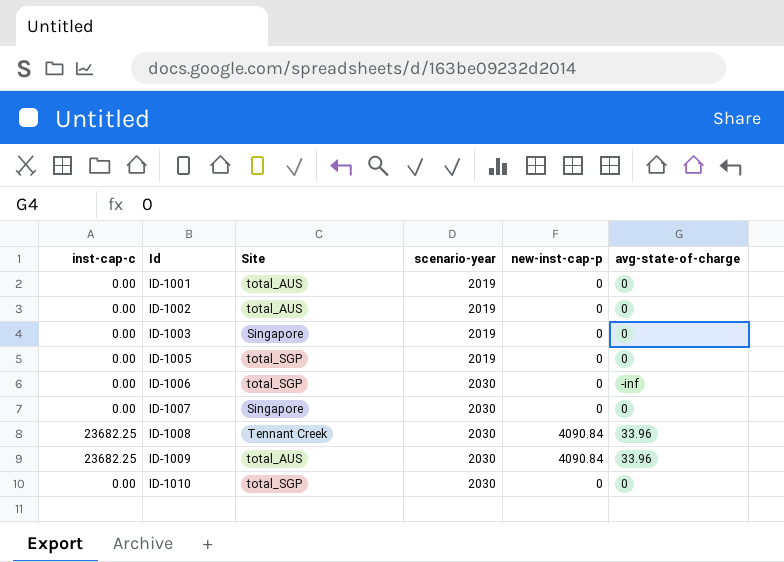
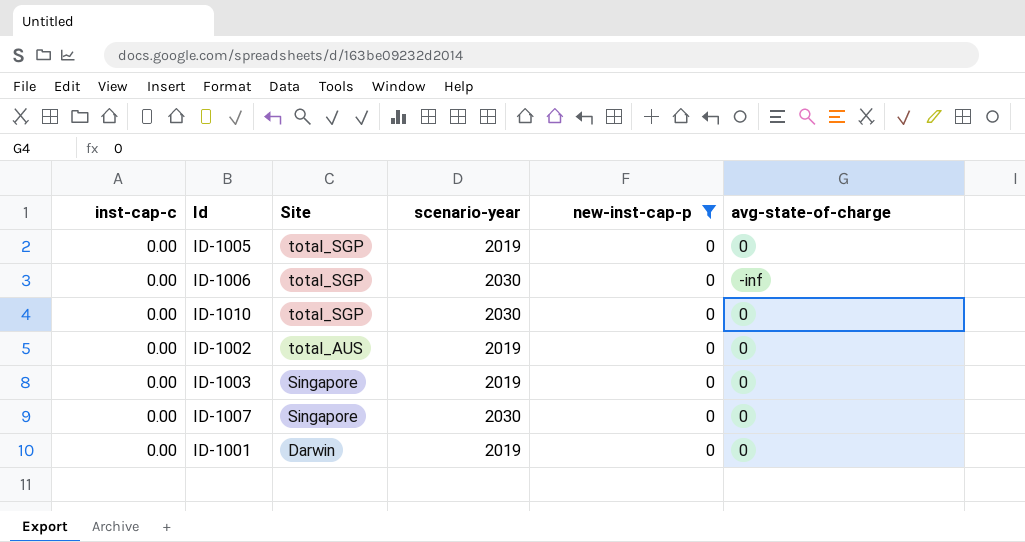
filter: none -> new-inst-cap-p = 0
row order: Id ascending -> Site descending
ID-1001 | Site: total_AUS -> Darwin

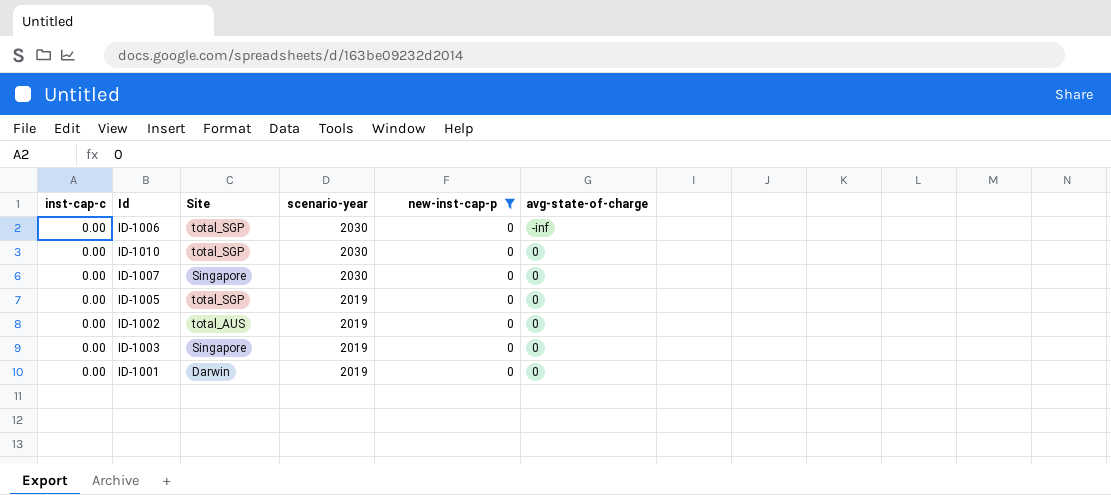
row order: Site descending -> scenario-year descending

